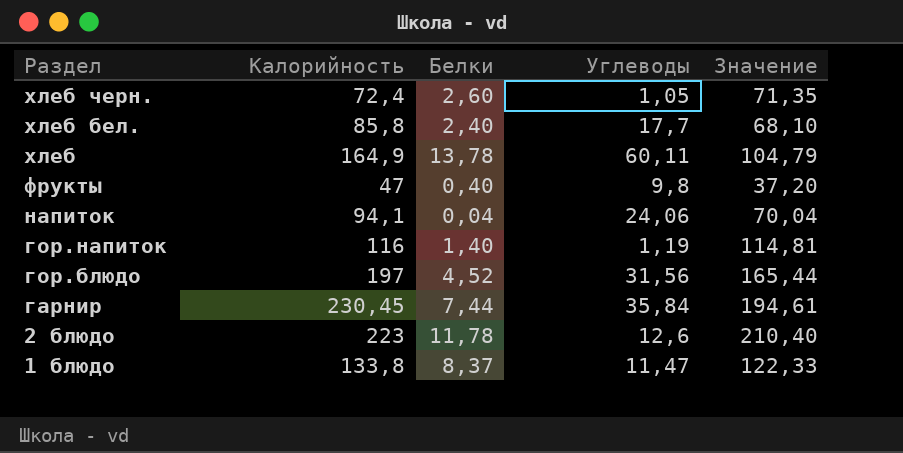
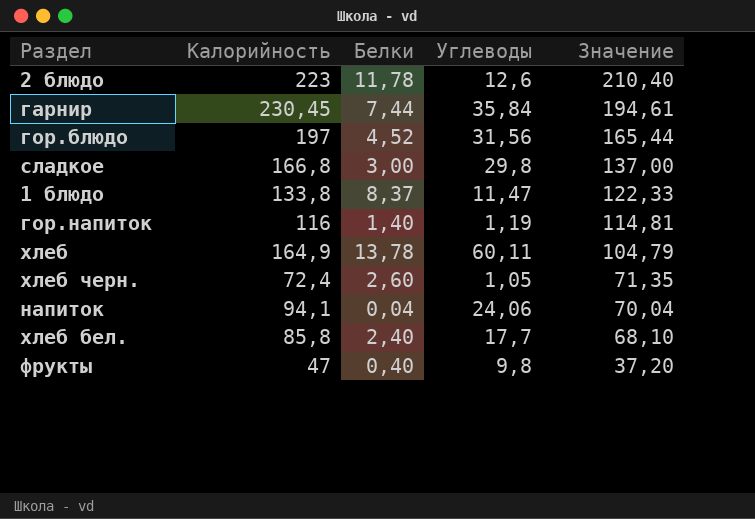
row order: Раздел descending -> Значение descending
row сладкое: none -> 166,8 | 3,00 | 29,8 | 137,00

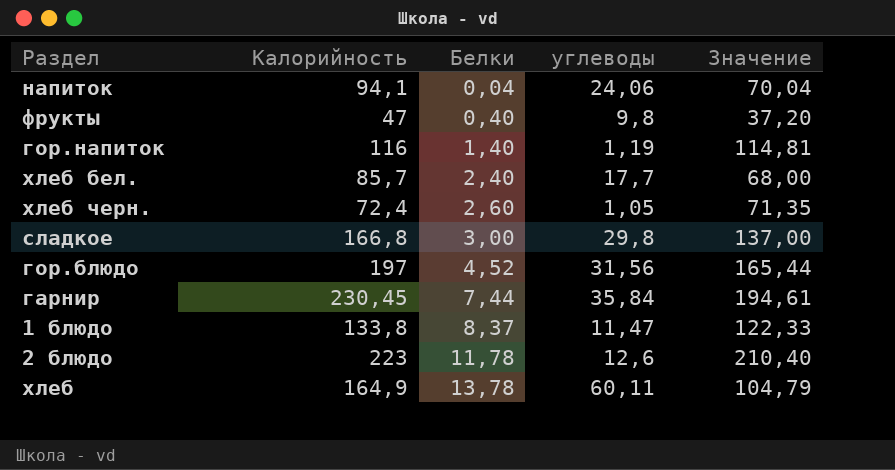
row order: Значение descending -> Белки ascending
column name: Углеводы -> углеводы
хлеб бел. | Калорийность: 85,8 -> 85,7
хлеб бел. | Значение: 68,10 -> 68,00

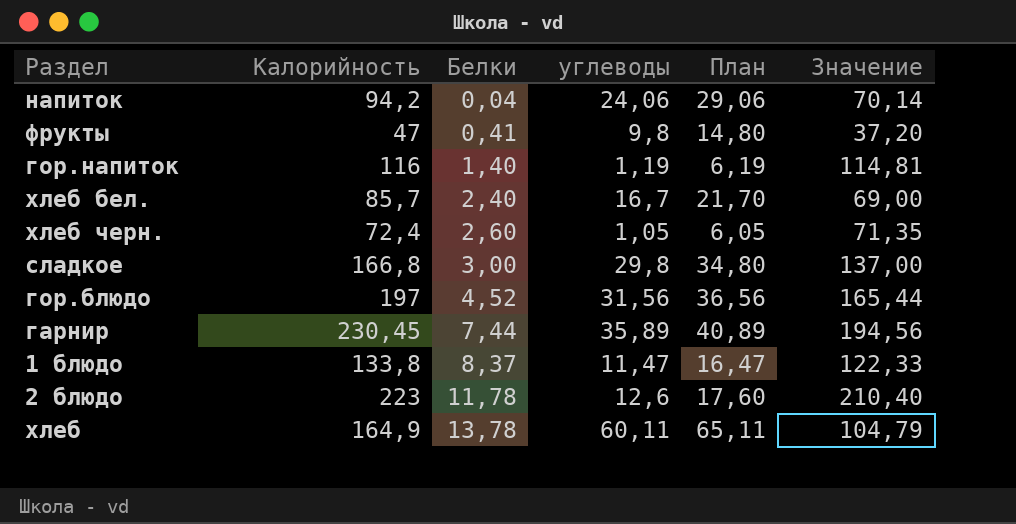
column План | formula: none -> [углеводы] + 5
напиток | Калорийность: 94,1 -> 94,2
напиток | Значение: 70,04 -> 70,14
фрукты | Белки: 0,40 -> 0,41
хлеб бел. | углеводы: 17,7 -> 16,7
хлеб бел. | Значение: 68,00 -> 69,00
гарнир | углеводы: 35,84 -> 35,89
гарнир | Значение: 194,61 -> 194,56

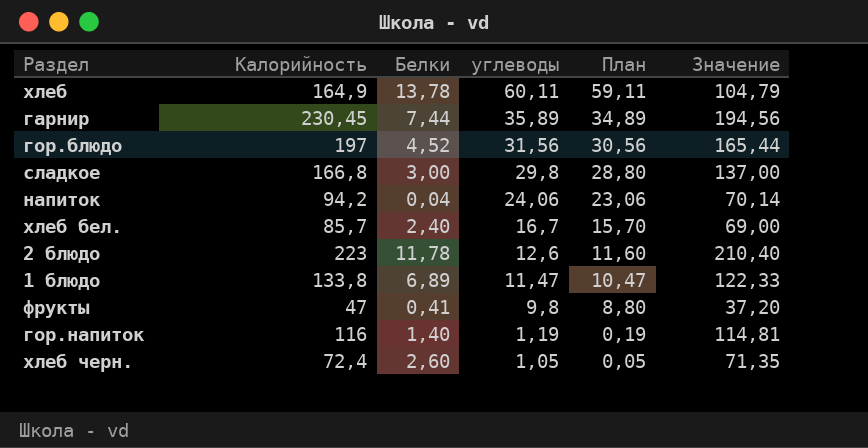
row order: Белки ascending -> углеводы descending
column План | formula: [углеводы] + 5 -> [углеводы] - 1
1 блюдо | Белки: 8,37 -> 6,89

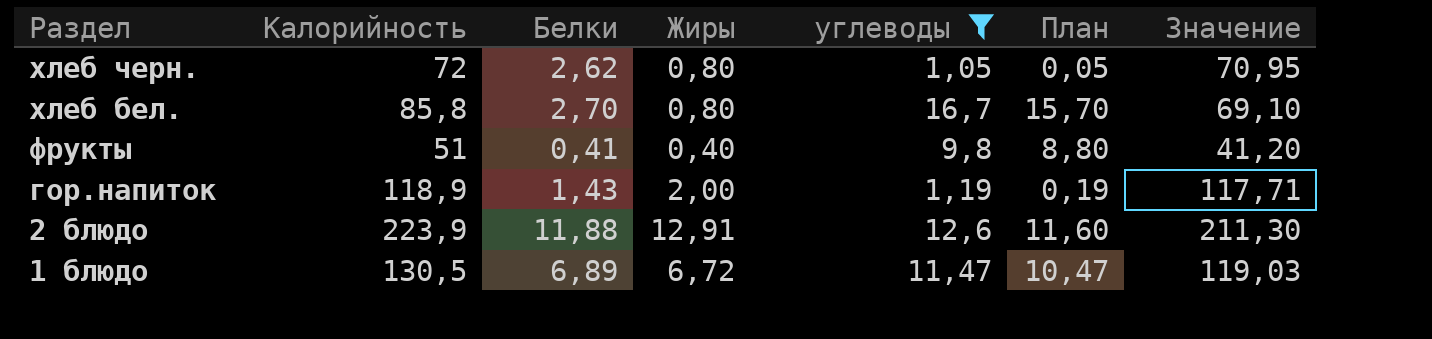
filter: none -> углеводы <= 16,7
row order: углеводы descending -> Раздел descending
column Жиры | position: none -> 4
хлеб черн. | Калорийность: 72,4 -> 72
хлеб черн. | Белки: 2,60 -> 2,62
хлеб черн. | Значение: 71,35 -> 70,95
хлеб бел. | Калорийность: 85,7 -> 85,8
хлеб бел. | Белки: 2,40 -> 2,70
хлеб бел. | Значение: 69,00 -> 69,10
фрукты | Калорийность: 47 -> 51
фрукты | Значение: 37,20 -> 41,20
гор.напиток | Калорийность: 116 -> 118,9
гор.напиток | Белки: 1,40 -> 1,43
гор.напиток | Значение: 114,81 -> 117,71
2 блюдо | Калорийность: 223 -> 223,9
2 блюдо | Белки: 11,78 -> 11,88
2 блюдо | Значение: 210,40 -> 211,30
1 блюдо | Калорийность: 133,8 -> 130,5
1 блюдо | Значение: 122,33 -> 119,03

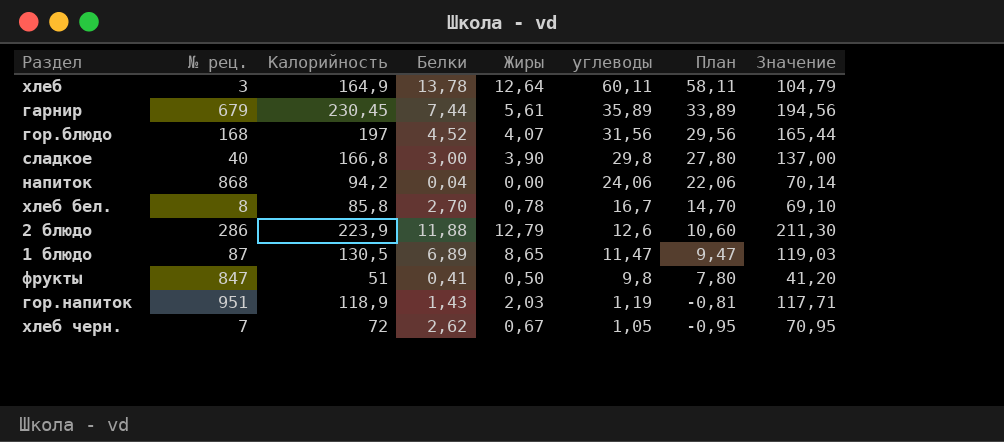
filter: углеводы <= 16,7 -> none
row order: Раздел descending -> углеводы descending
column № рец. | position: none -> 2
column План | formula: [углеводы] - 1 -> [углеводы] - 2
хлеб бел. | Жиры: 0,80 -> 0,78
2 блюдо | Жиры: 12,91 -> 12,79
1 блюдо | Жиры: 6,72 -> 8,65
фрукты | Жиры: 0,40 -> 0,50
гор.напиток | Жиры: 2,00 -> 2,03
хлеб черн. | Жиры: 0,80 -> 0,67

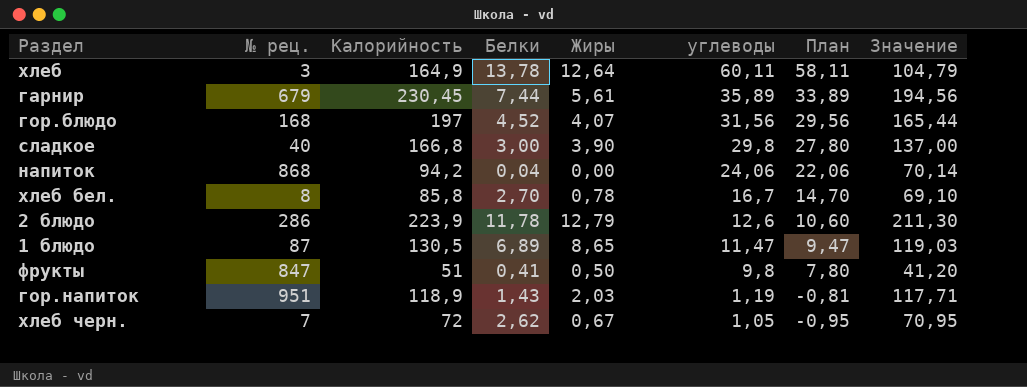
2 блюдо | Белки: 11,88 -> 11,78

